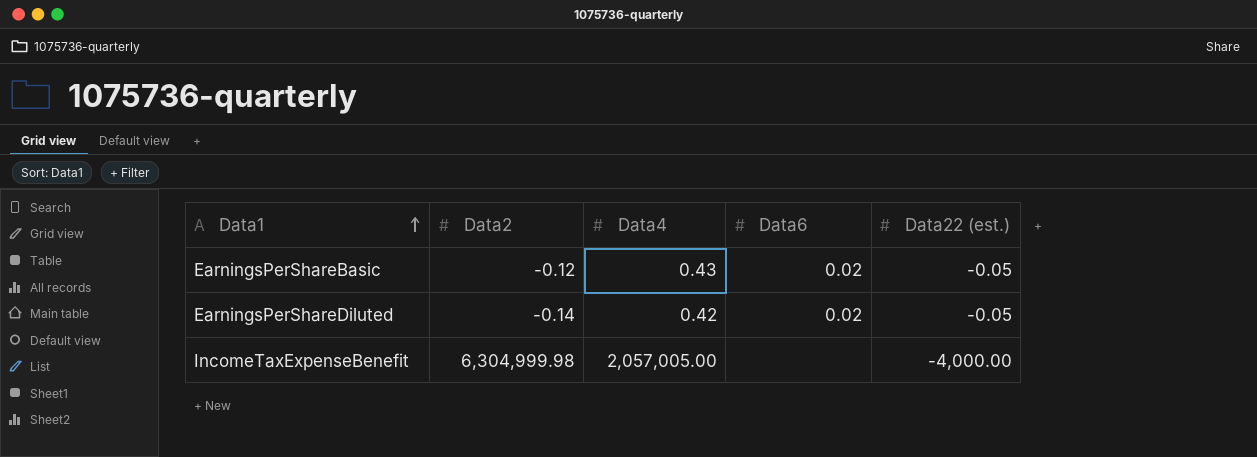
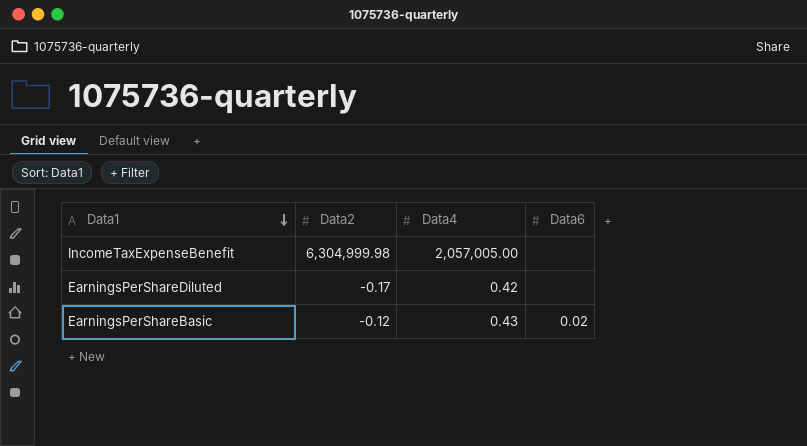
row order: Data1 ascending -> Data1 descending
column Data22 (est.) | position: 5 -> none
EarningsPerShareDiluted | Data2: -0.14 -> -0.17
EarningsPerShareDiluted | Data6: 0.02 -> none

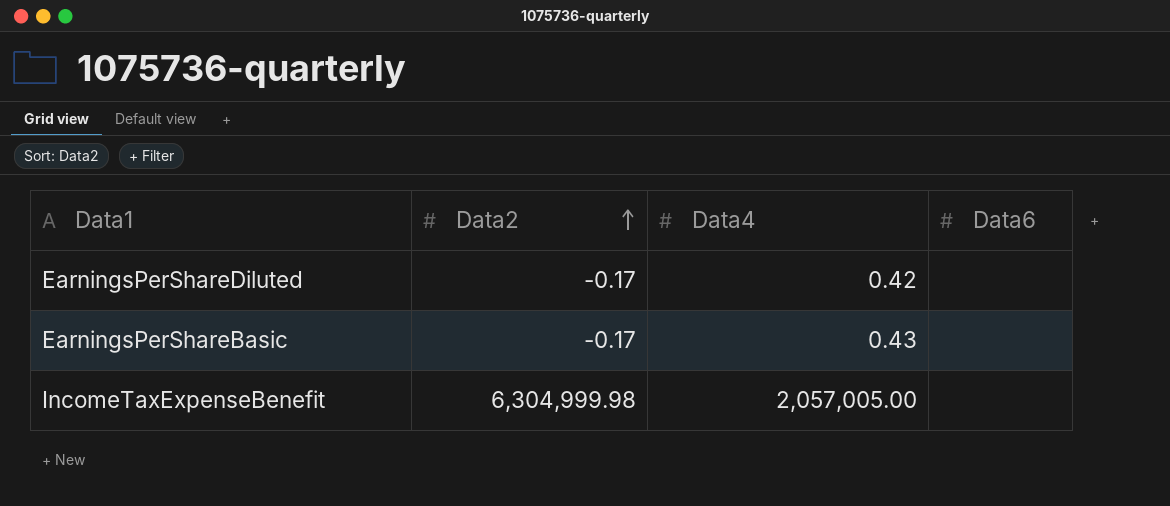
row order: Data1 descending -> Data2 ascending
EarningsPerShareBasic | Data2: -0.12 -> -0.17
EarningsPerShareBasic | Data6: 0.02 -> none

